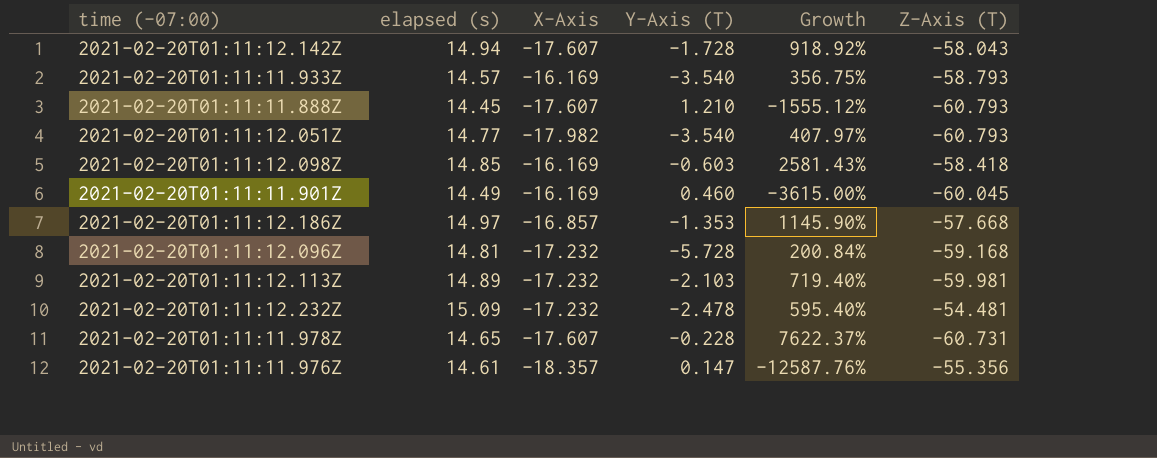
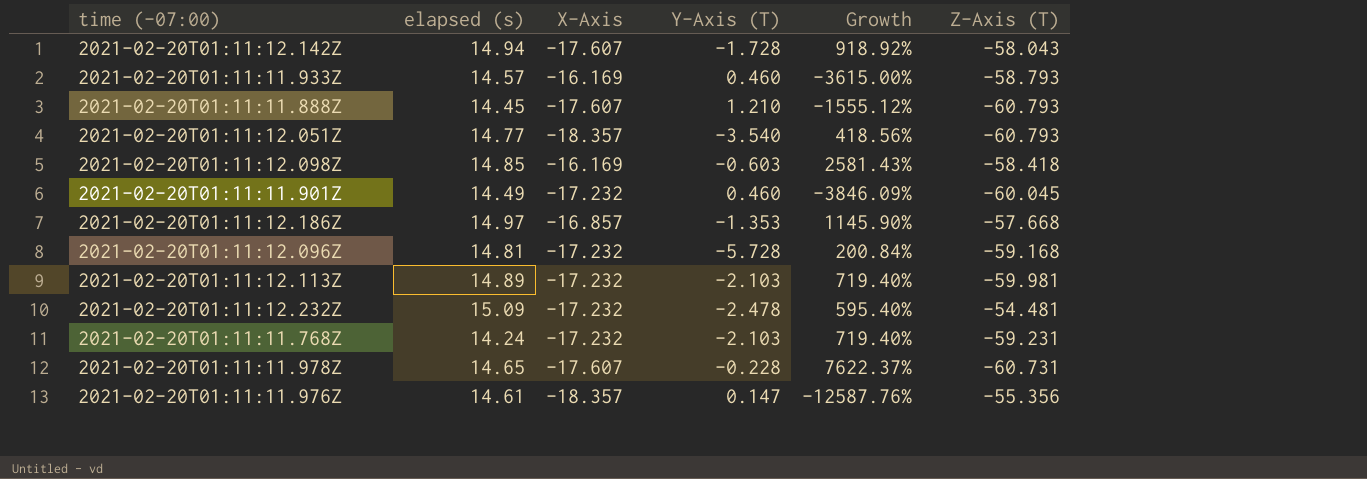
2021-02-20T01:11:11.933Z | Y-Axis (T): -3.540 -> 0.460
2021-02-20T01:11:11.933Z | Growth: 356.75% -> -3615.00%
2021-02-20T01:11:12.051Z | X-Axis: -17.982 -> -18.357
2021-02-20T01:11:12.051Z | Growth: 407.97% -> 418.56%
2021-02-20T01:11:11.901Z | X-Axis: -16.169 -> -17.232
2021-02-20T01:11:11.901Z | Growth: -3615.00% -> -3846.09%
row 2021-02-20T01:11:11.768Z: none -> 14.24 | -17.232 | -2.103 | 719.40% | -59.231

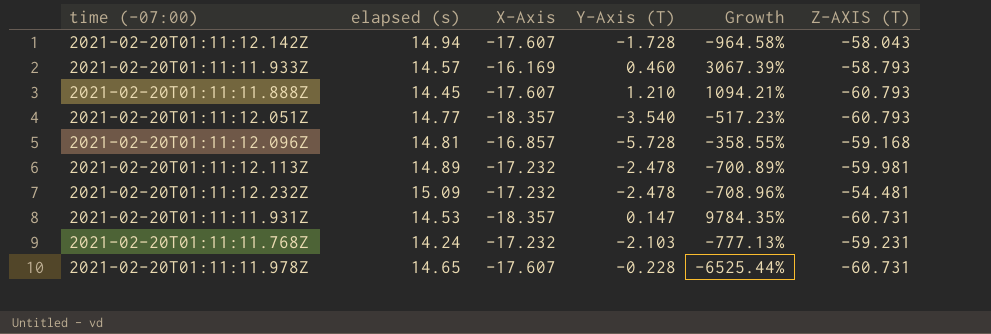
column Growth | formula: ([X-Axis] - [Y-Axis (T)]) / [Y-Axis (T)] -> ([elapsed (s)] - [Y-Axis (T)]) / [Y-Axis (T)]
column name: Z-Axis (T) -> Z-AXIS (T)
row 2021-02-20T01:11:12.098Z: 14.85 | -16.169 | -0.603 | 2581.43% | -58.418 -> none
row 2021-02-20T01:11:11.901Z: 14.49 | -17.232 | 0.460 | -3846.09% | -60.045 -> none
row 2021-02-20T01:11:12.186Z: 14.97 | -16.857 | -1.353 | 1145.90% | -57.668 -> none
row 2021-02-20T01:11:11.976Z: 14.61 | -18.357 | 0.147 | -12587.76% | -55.356 -> none
2021-02-20T01:11:12.096Z | X-Axis: -17.232 -> -16.857
2021-02-20T01:11:12.113Z | Y-Axis (T): -2.103 -> -2.478
row 2021-02-20T01:11:11.931Z: none -> 14.53 | -18.357 | 0.147 | 9784.35% | -60.731

